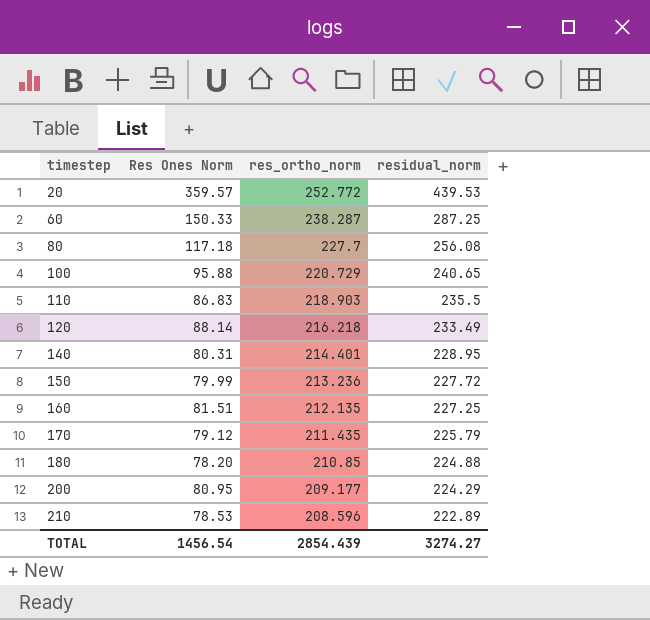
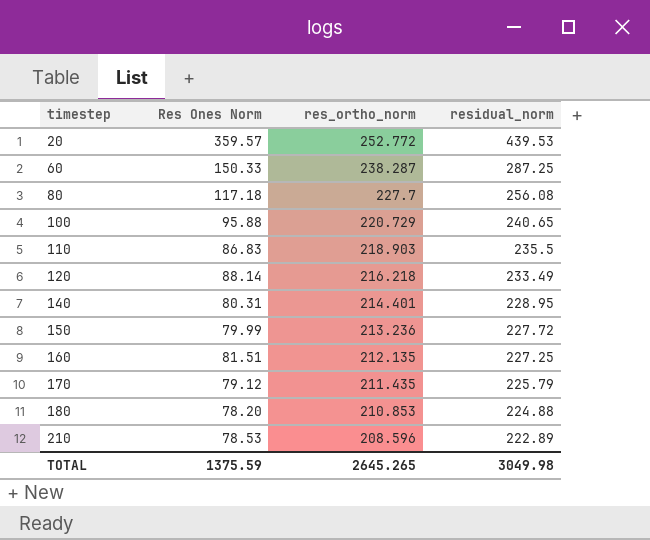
row 200: 80.95 | 209.177 | 224.29 -> none
180 | res_ortho_norm: 210.85 -> 210.853
TOTAL | Res Ones Norm: 1456.54 -> 1375.59
TOTAL | res_ortho_norm: 2854.439 -> 2645.265
TOTAL | residual_norm: 3274.27 -> 3049.98

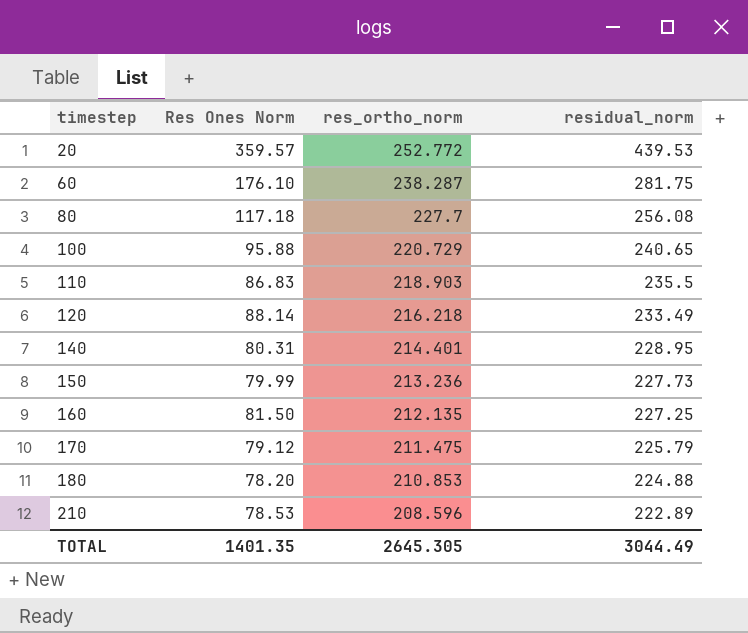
60 | Res Ones Norm: 150.33 -> 176.10
60 | residual_norm: 287.25 -> 281.75
150 | residual_norm: 227.72 -> 227.73
160 | Res Ones Norm: 81.51 -> 81.50
170 | res_ortho_norm: 211.435 -> 211.475
TOTAL | Res Ones Norm: 1375.59 -> 1401.35
TOTAL | res_ortho_norm: 2645.265 -> 2645.305
TOTAL | residual_norm: 3049.98 -> 3044.49

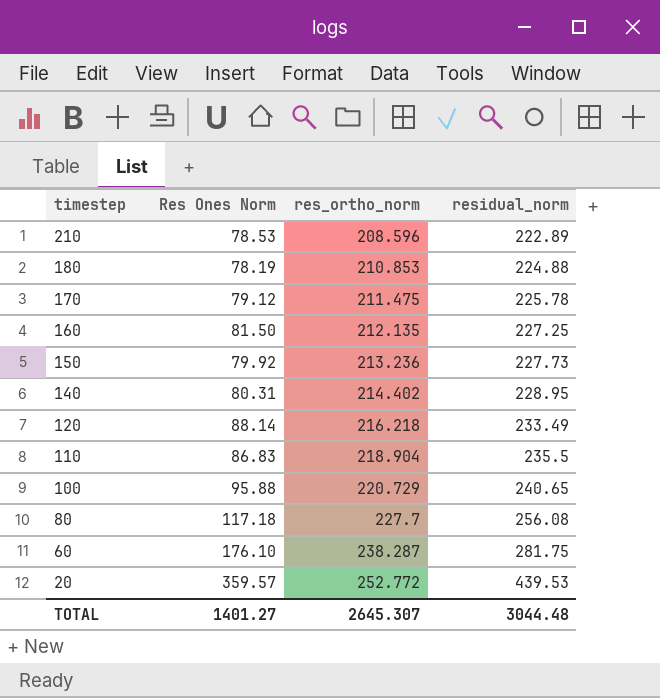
row order: timestep ascending -> timestep descending
180 | Res Ones Norm: 78.20 -> 78.19
170 | residual_norm: 225.79 -> 225.78
150 | Res Ones Norm: 79.99 -> 79.92
140 | res_ortho_norm: 214.401 -> 214.402
110 | res_ortho_norm: 218.903 -> 218.904
TOTAL | Res Ones Norm: 1401.35 -> 1401.27
TOTAL | res_ortho_norm: 2645.305 -> 2645.307
TOTAL | residual_norm: 3044.49 -> 3044.48

